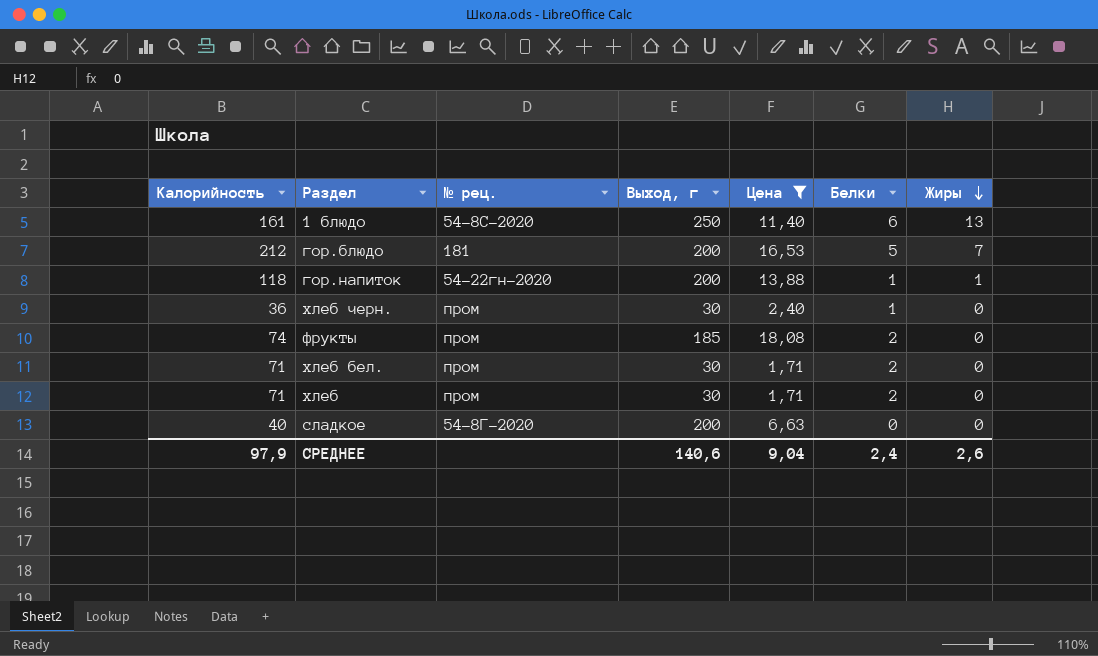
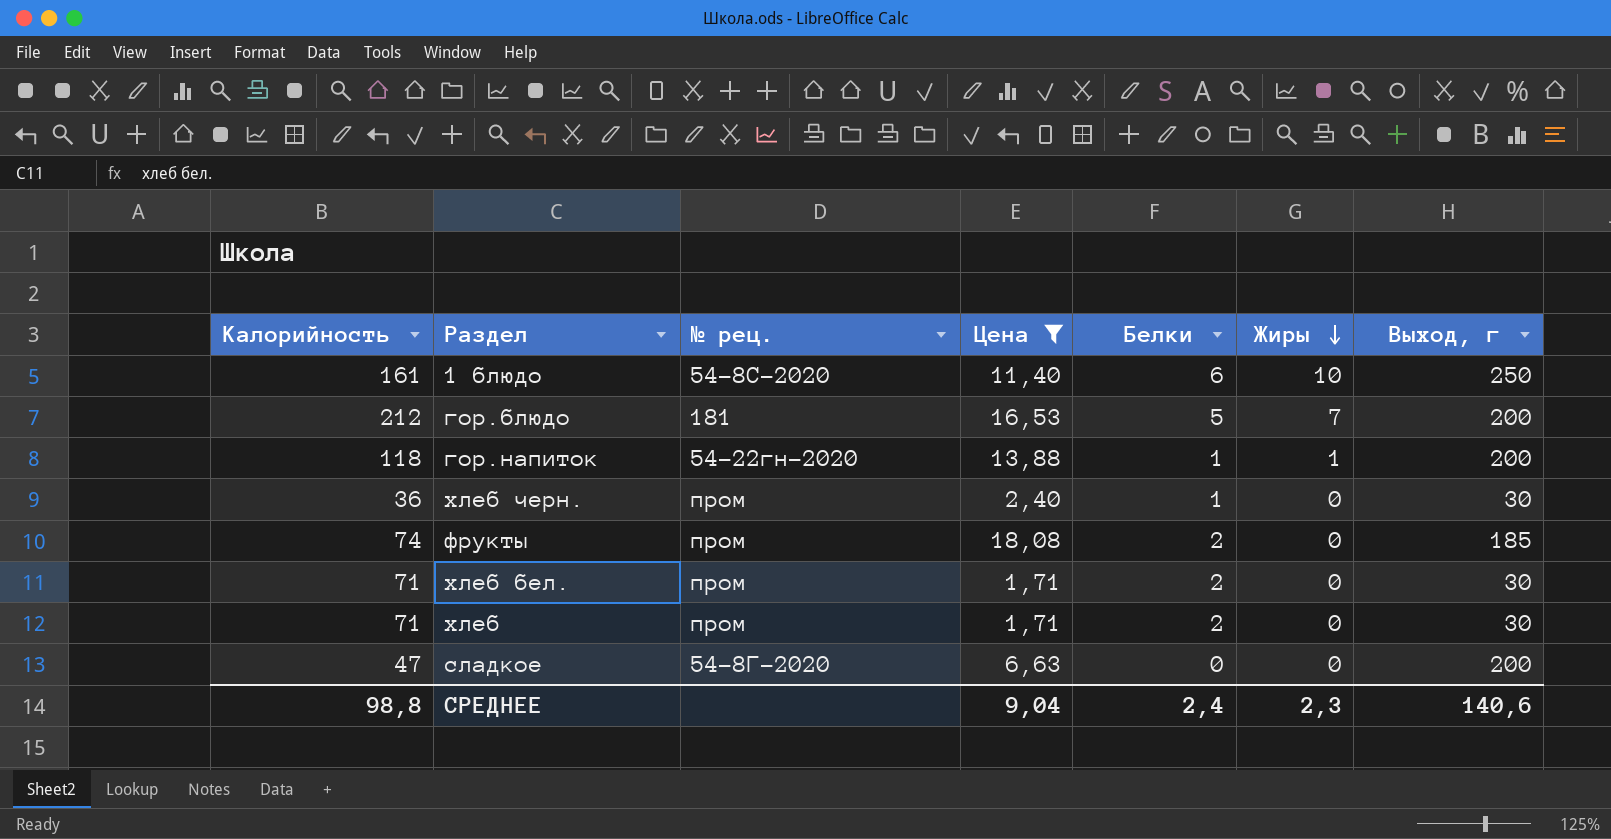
column Выход, г | position: 4 -> 7
1 блюдо | Жиры: 13 -> 10
сладкое | Калорийность: 40 -> 47
СРЕДНЕЕ | Калорийность: 97,9 -> 98,8
СРЕДНЕЕ | Жиры: 2,6 -> 2,3

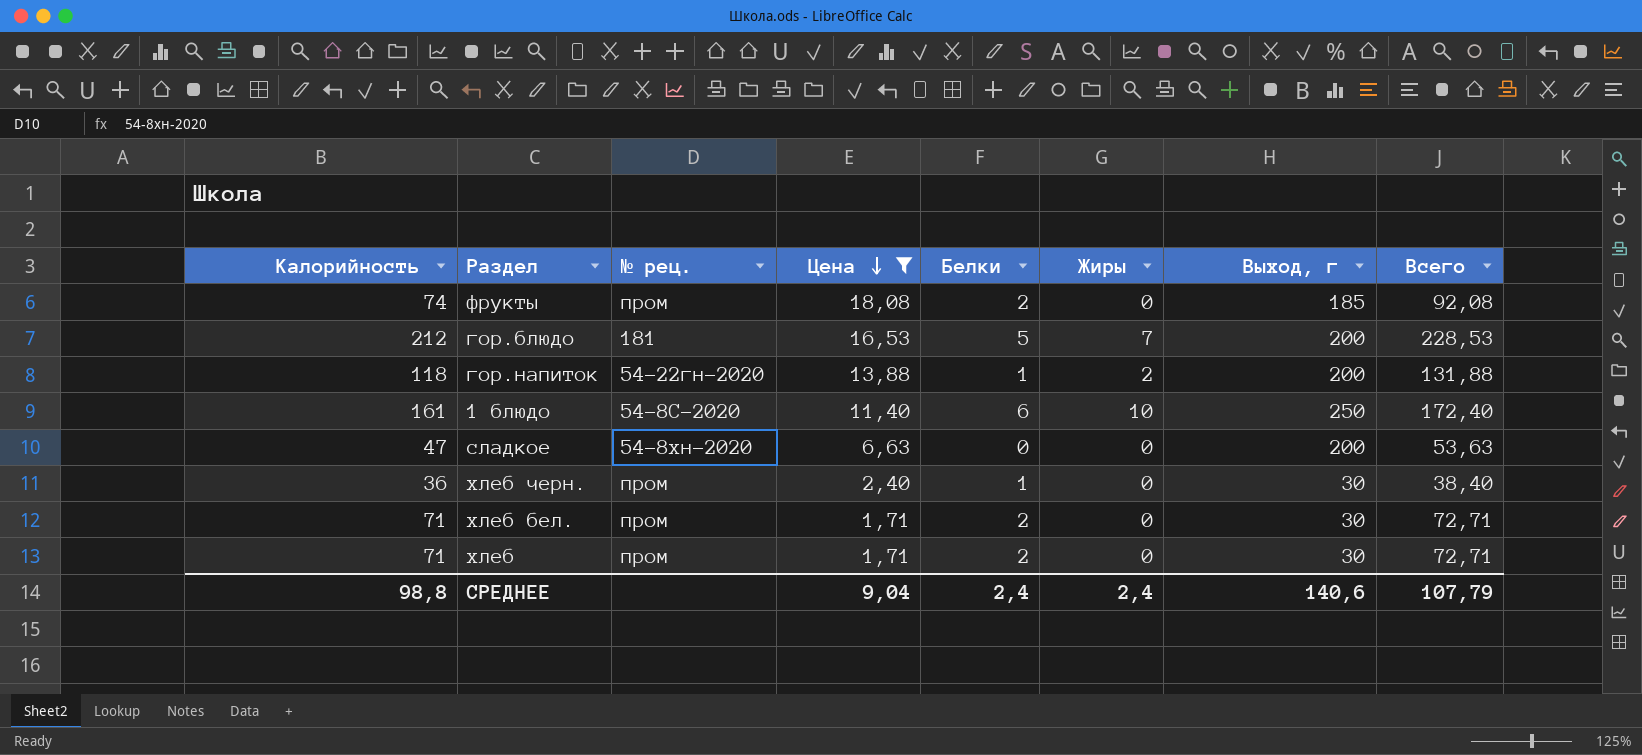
row order: Жиры descending -> Цена descending
column Всего | formula: none -> [Калорийность] + [Цена]
гор.напиток | Жиры: 1 -> 2
сладкое | № рец.: 54-8Г-2020 -> 54-8хн-2020
СРЕДНЕЕ | Жиры: 2,3 -> 2,4

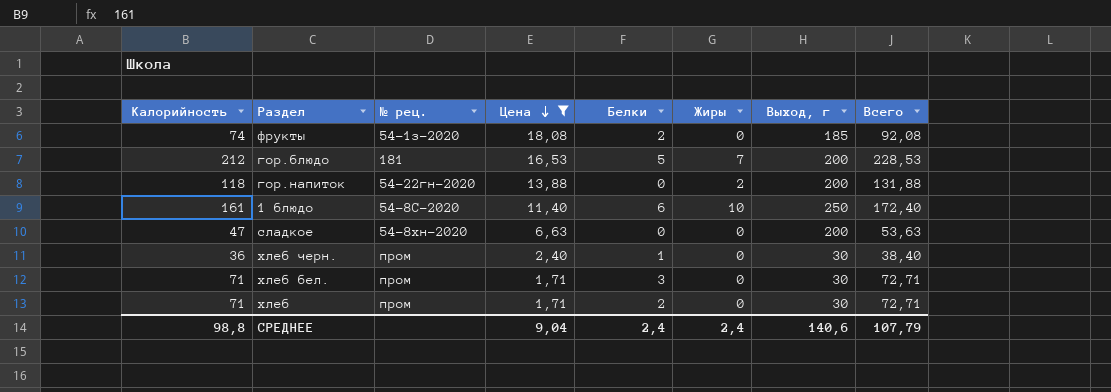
фрукты | № рец.: пром -> 54-1з-2020
гор.напиток | Белки: 1 -> 0
хлеб бел. | Белки: 2 -> 3

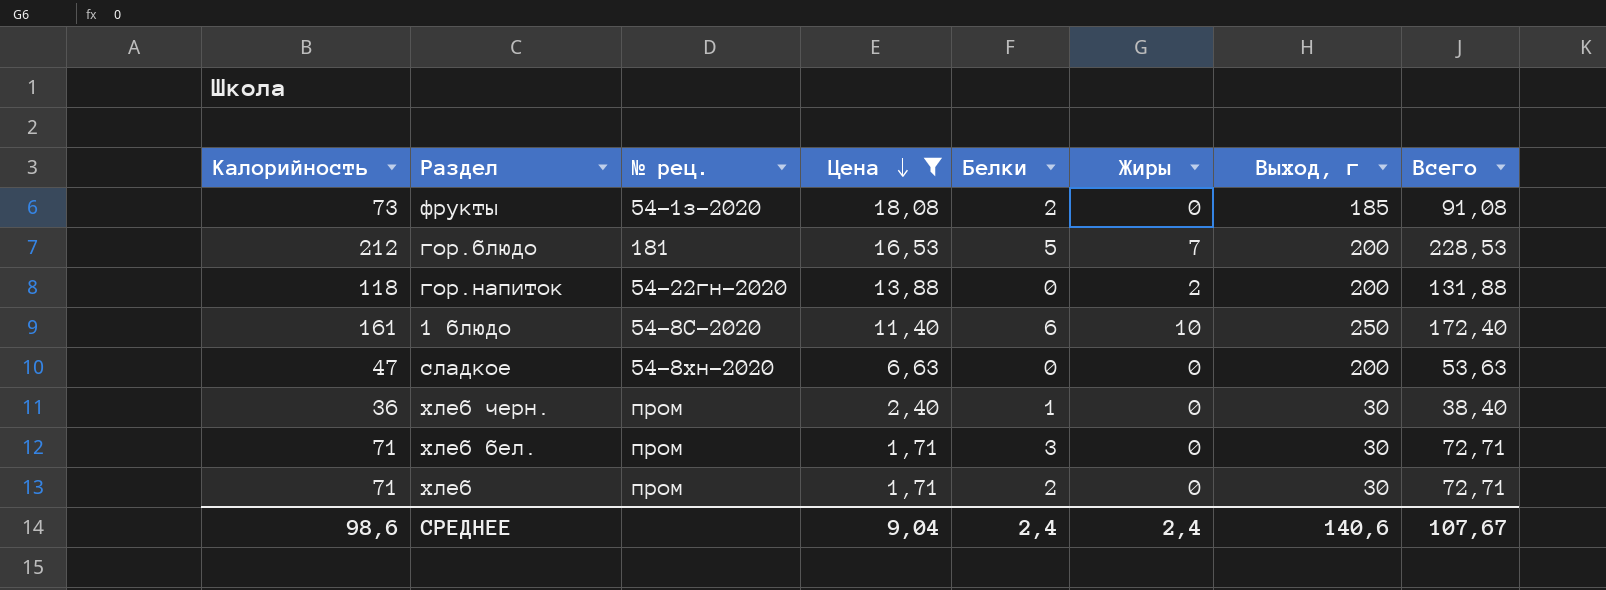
фрукты | Калорийность: 74 -> 73
фрукты | Всего: 92,08 -> 91,08
СРЕДНЕЕ | Калорийность: 98,8 -> 98,6
СРЕДНЕЕ | Всего: 107,79 -> 107,67

